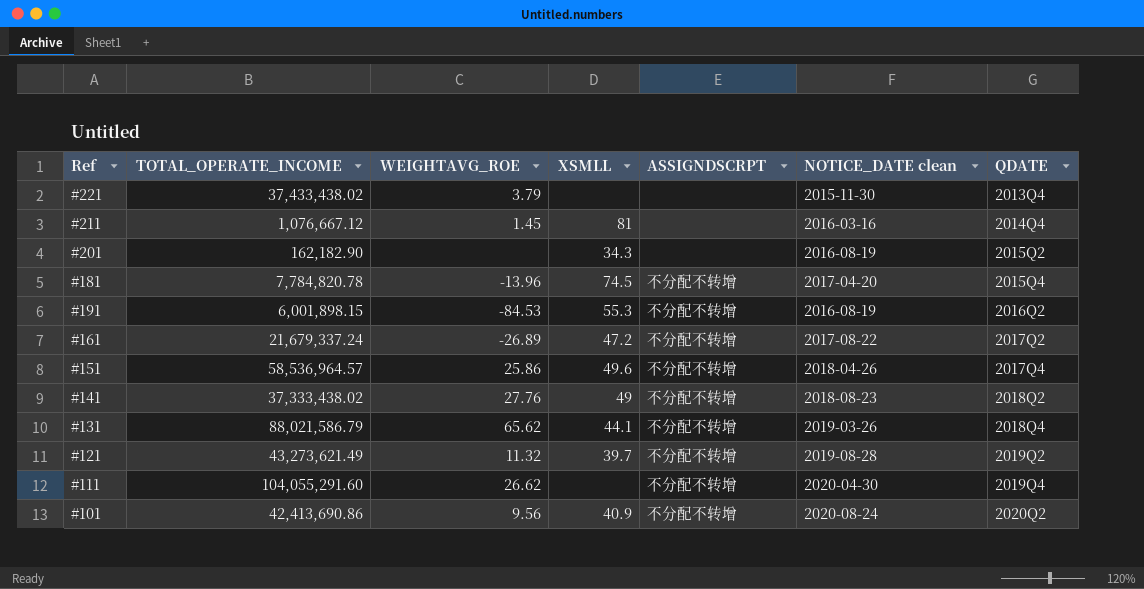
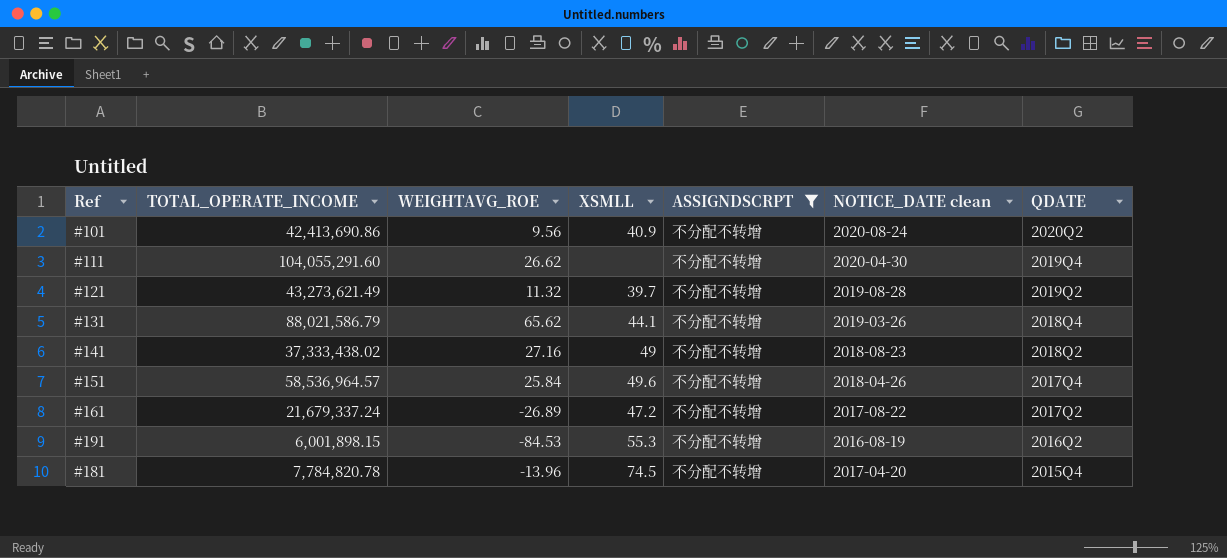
filter: none -> ASSIGNDSCRPT = 不分配不转增
row order: QDATE ascending -> QDATE descending
#141 | WEIGHTAVG_ROE: 27.76 -> 27.16
#151 | WEIGHTAVG_ROE: 25.86 -> 25.84

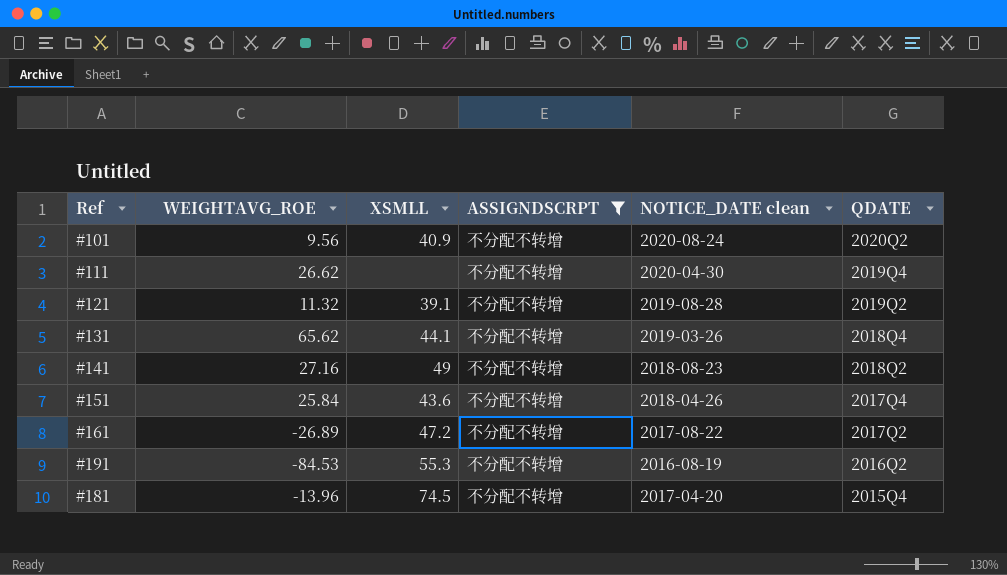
column TOTAL_OPERATE_INCOME | position: 2 -> none
#121 | XSMLL: 39.7 -> 39.1
#151 | XSMLL: 49.6 -> 43.6

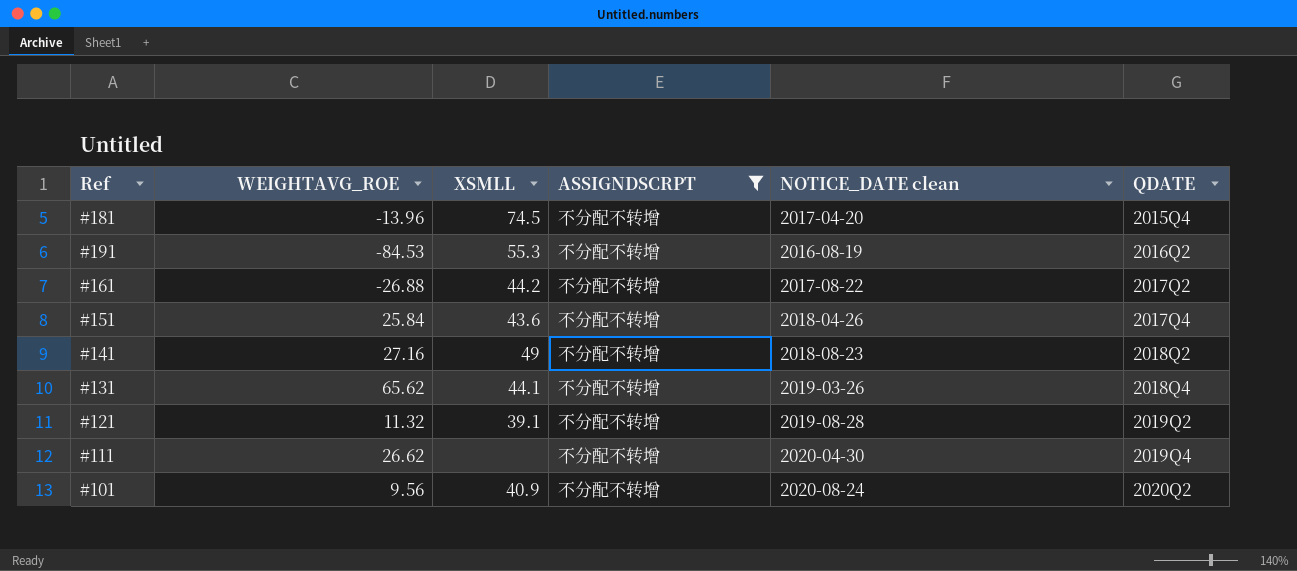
row order: QDATE descending -> QDATE ascending
#161 | WEIGHTAVG_ROE: -26.89 -> -26.88
#161 | XSMLL: 47.2 -> 44.2

